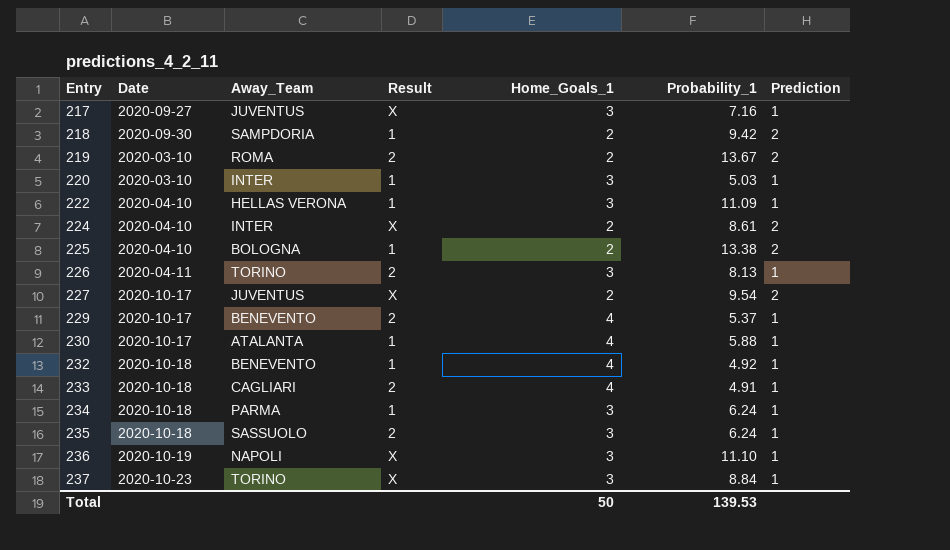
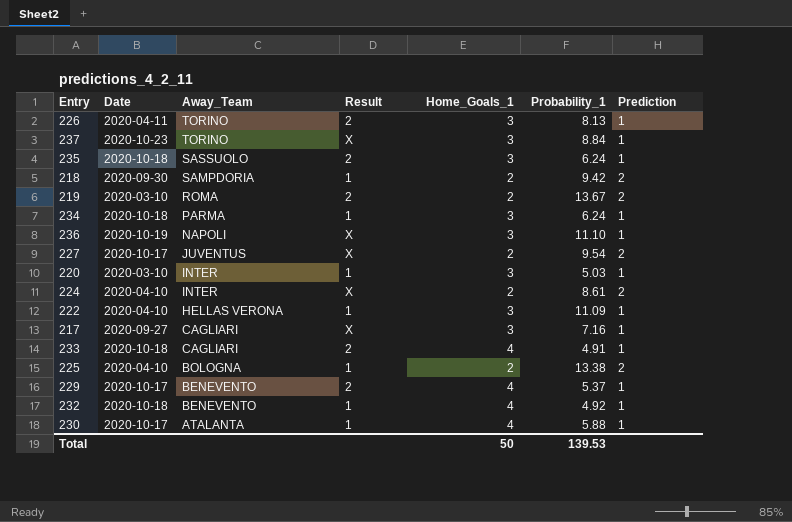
row order: Entry ascending -> Away_Team descending
217 | Away_Team: JUVENTUS -> CAGLIARI

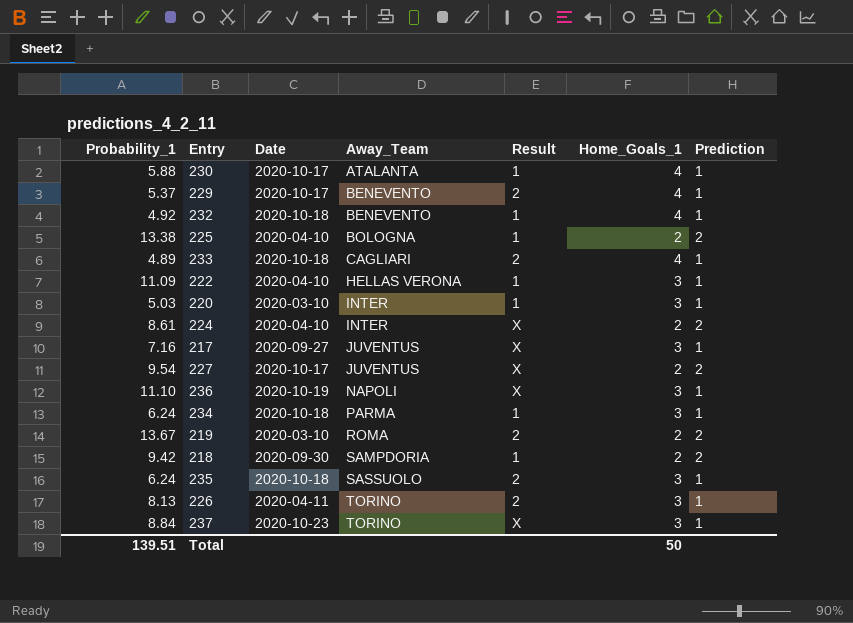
row order: Away_Team descending -> Away_Team ascending
column Probability_1 | position: 6 -> 1
233 | Probability_1: 4.91 -> 4.89
217 | Away_Team: CAGLIARI -> JUVENTUS
Total | Probability_1: 139.53 -> 139.51

